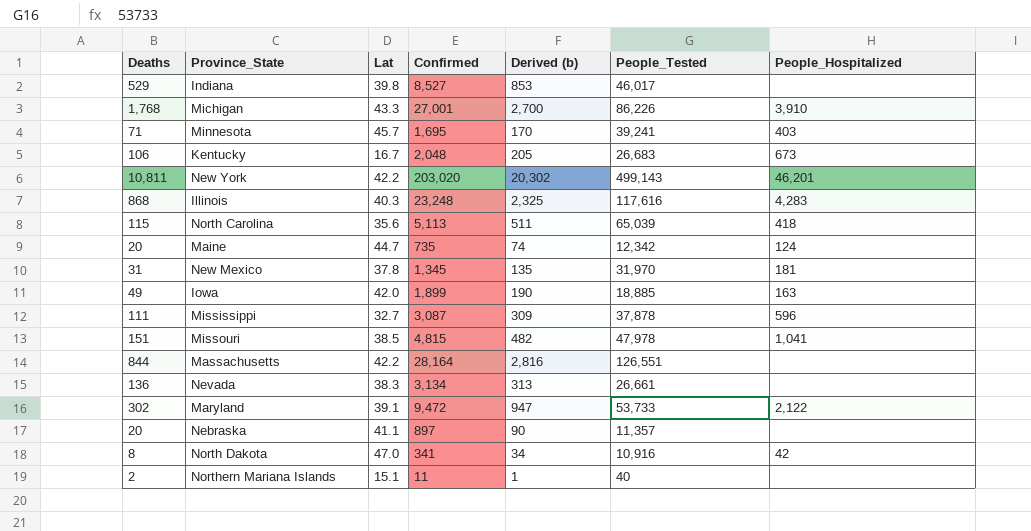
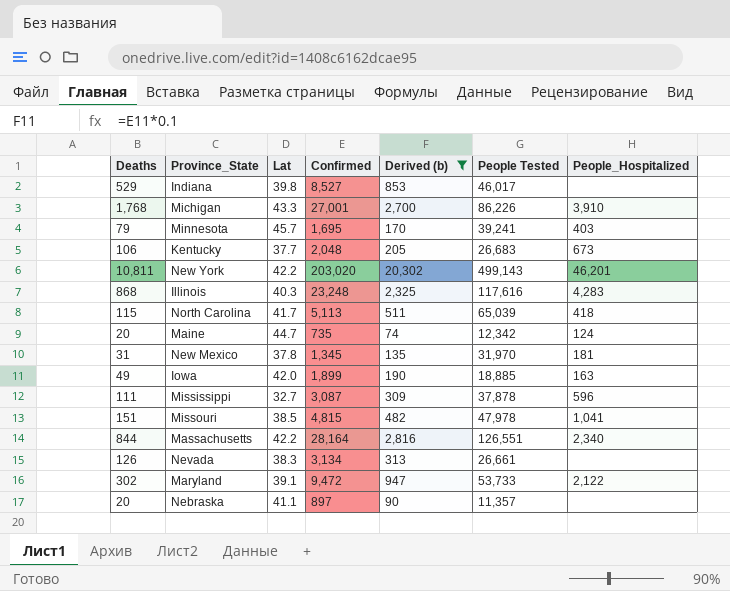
filter: none -> Derived (b) >= 74
column name: People_Tested -> People Tested
Minnesota | Deaths: 71 -> 79
Kentucky | Lat: 16.7 -> 37.7
North Carolina | Lat: 35.6 -> 41.7
Massachusetts | People_Hospitalized: none -> 2,340
Nevada | Deaths: 136 -> 126

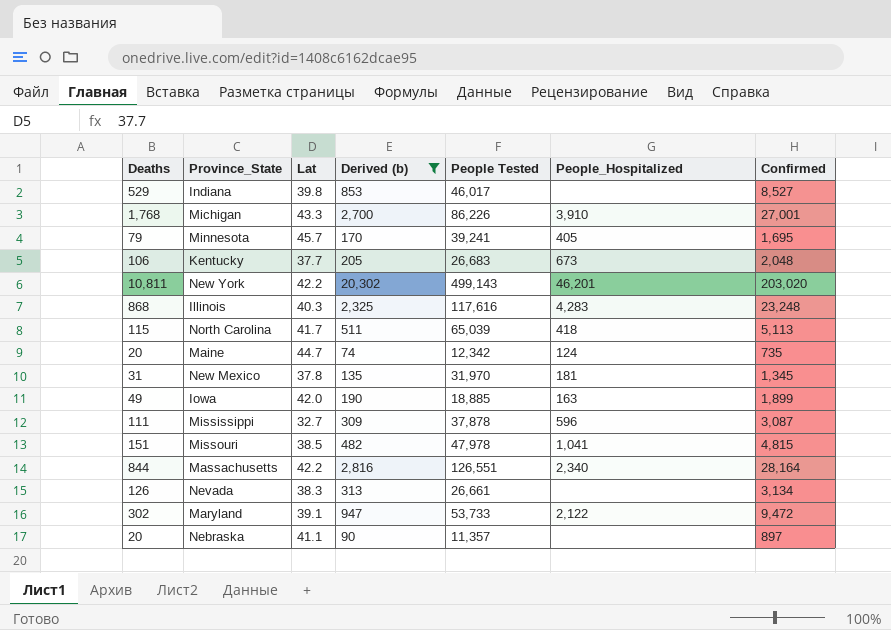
column Confirmed | position: 4 -> 7
Minnesota | People_Hospitalized: 403 -> 405

